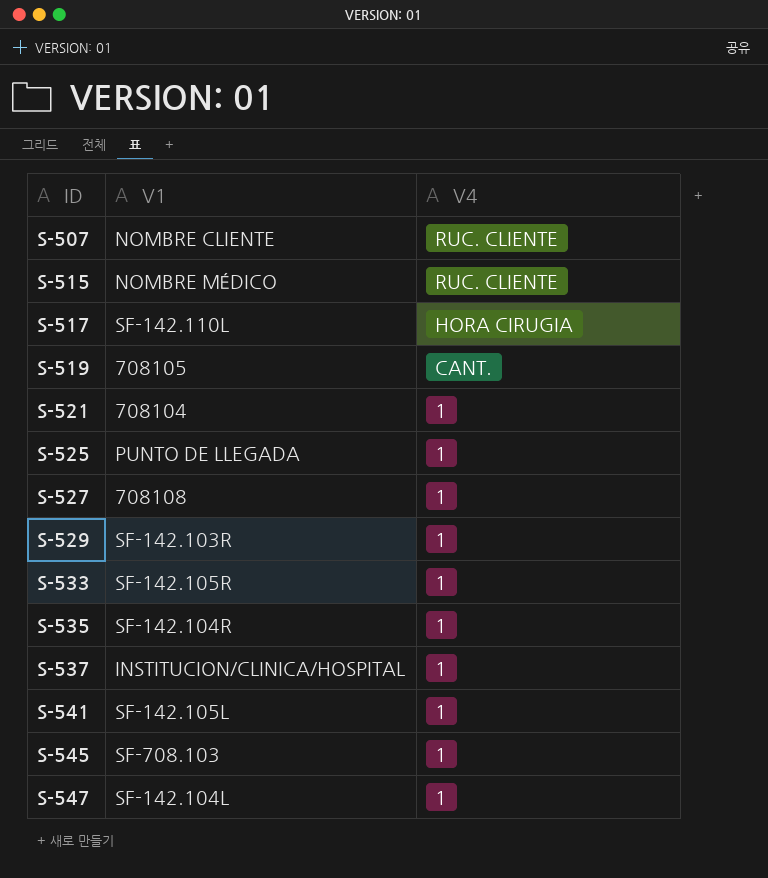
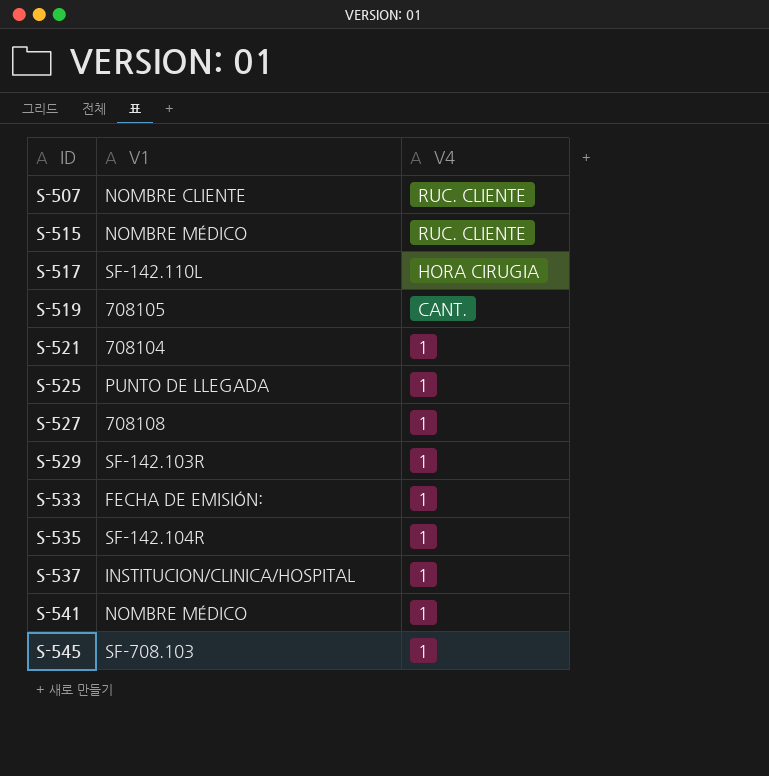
row S-547: SF-142.104L | 1 -> none
S-533 | V1: SF-142.105R -> FECHA DE EMISIÓN:
S-541 | V1: SF-142.105L -> NOMBRE MÉDICO

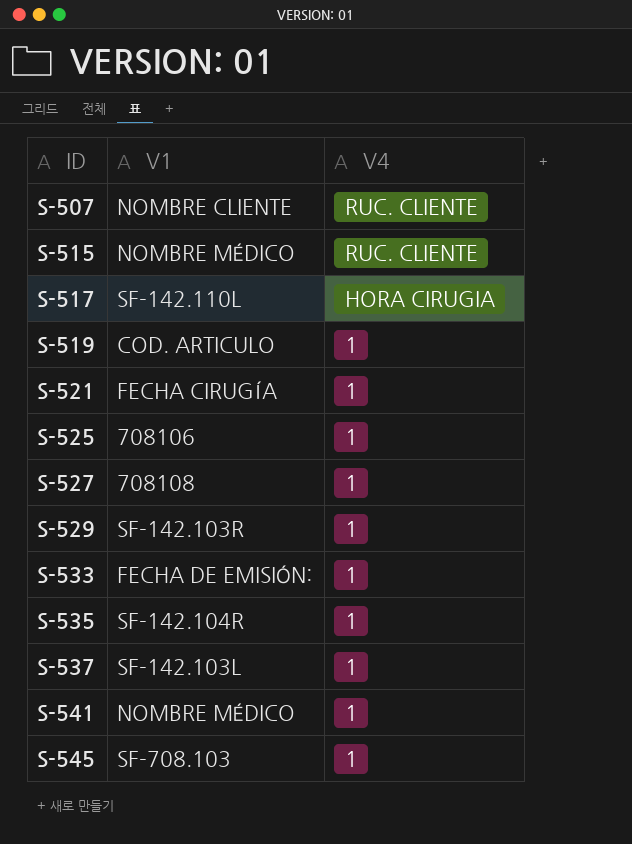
S-519 | V1: 708105 -> COD. ARTICULO
S-519 | V4: CANT. -> 1
S-521 | V1: 708104 -> FECHA CIRUGÍA
S-525 | V1: PUNTO DE LLEGADA -> 708106
S-537 | V1: INSTITUCION/CLINICA/HOSPITAL -> SF-142.103L

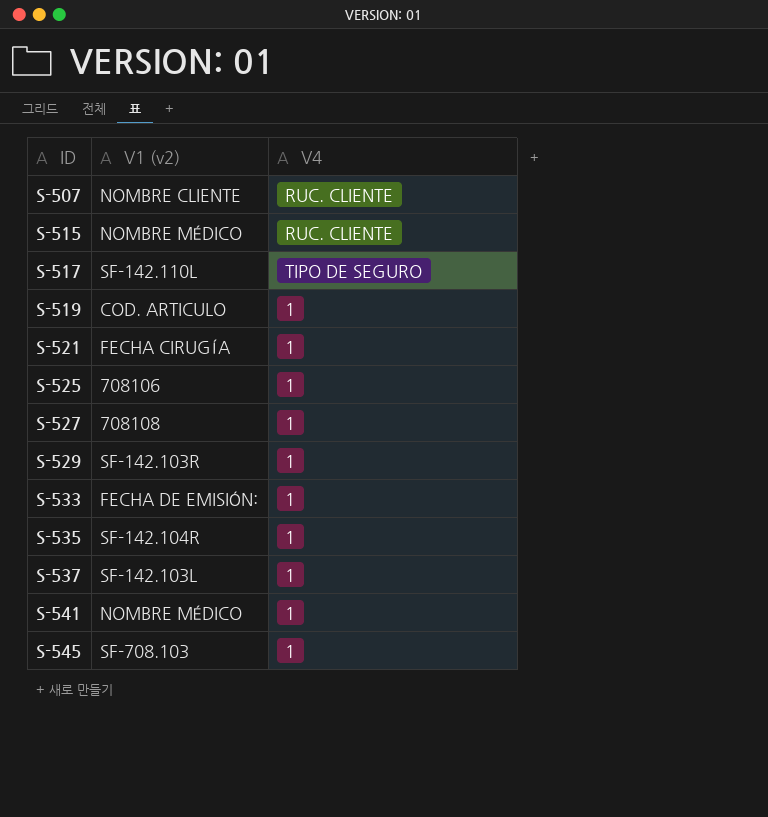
column name: V1 -> V1 (v2)
S-517 | V4: HORA CIRUGIA -> TIPO DE SEGURO

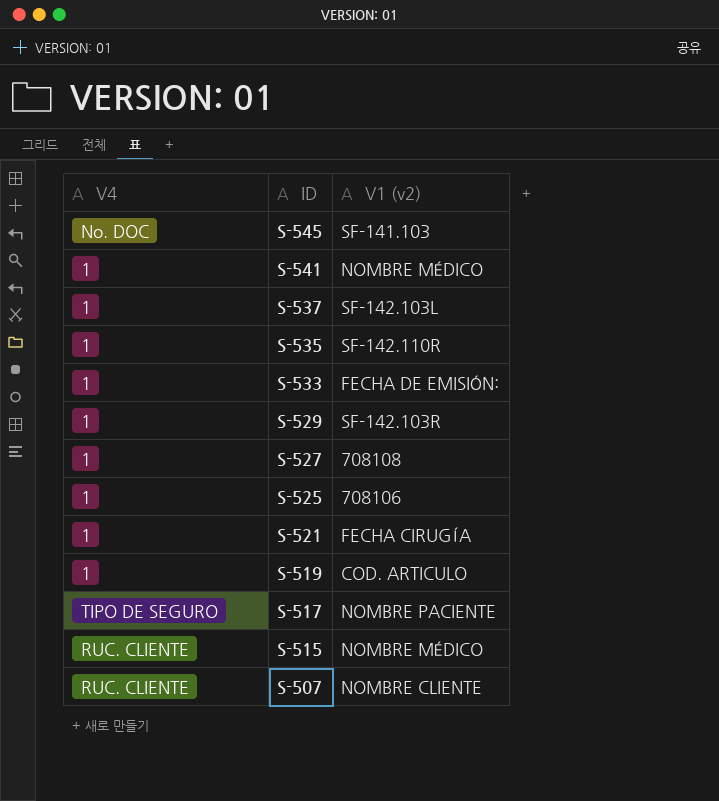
row order: ID ascending -> ID descending
column V4 | position: 3 -> 1
S-545 | V4: 1 -> No. DOC
S-545 | V1 (v2): SF-708.103 -> SF-141.103
S-535 | V1 (v2): SF-142.104R -> SF-142.110R
S-517 | V1 (v2): SF-142.110L -> NOMBRE PACIENTE

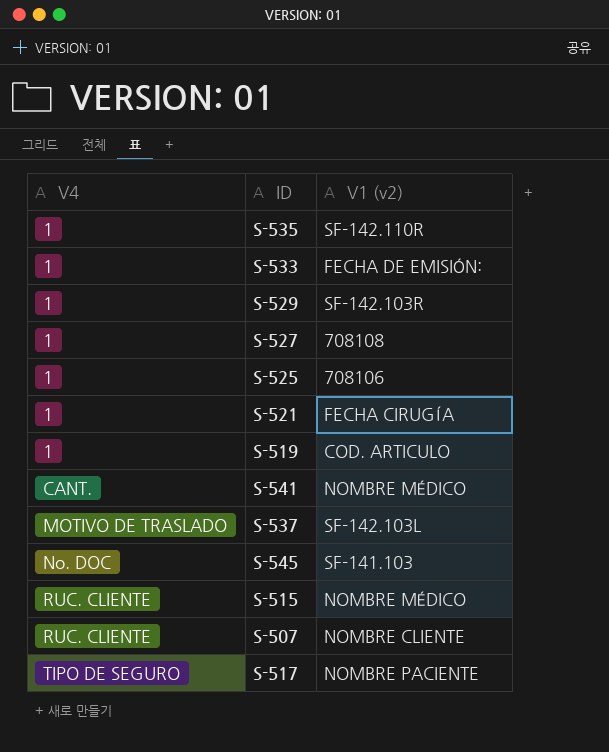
row order: ID descending -> V4 ascending
S-541 | V4: 1 -> CANT.
S-537 | V4: 1 -> MOTIVO DE TRASLADO

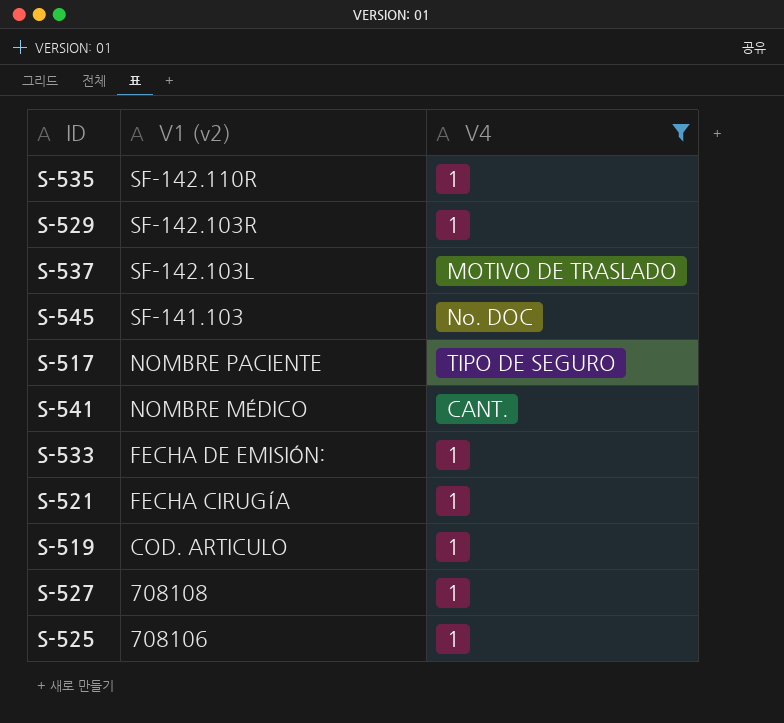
filter: none -> V4 != RUC. CLIENTE
row order: V4 ascending -> V1 (v2) descending
column V4 | position: 1 -> 3

